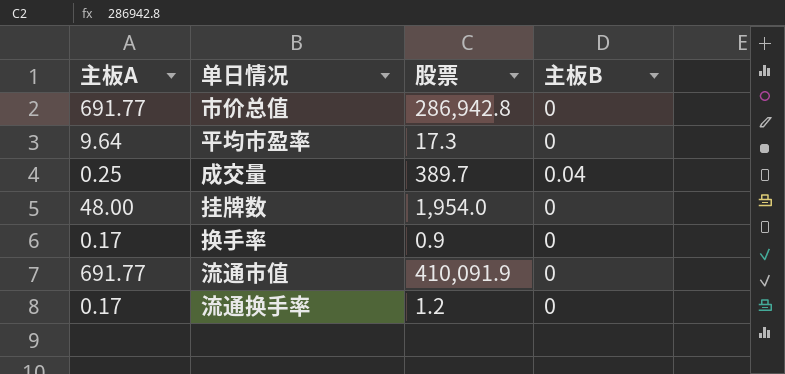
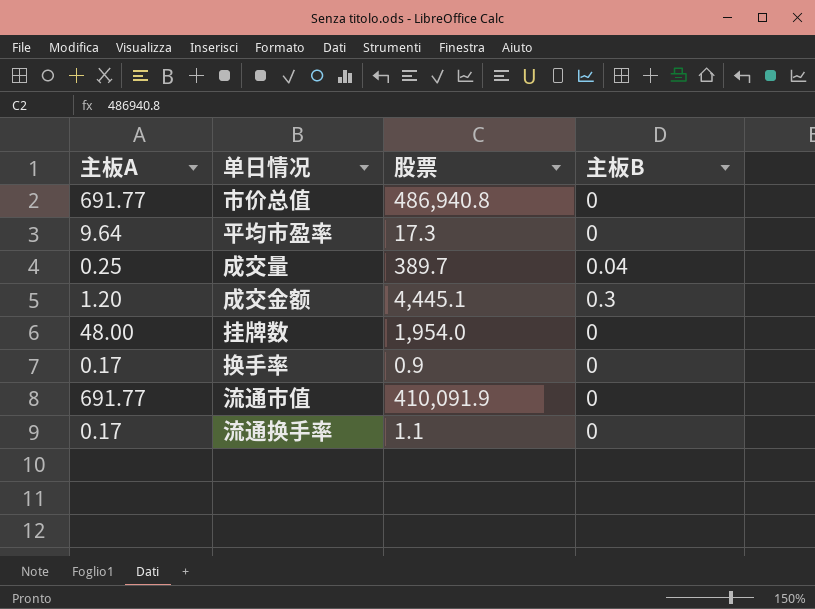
市价总值 | 股票: 286,942.8 -> 486,940.8
row 成交金额: none -> 1.20 | 4,445.1 | 0.3
流通换手率 | 股票: 1.2 -> 1.1

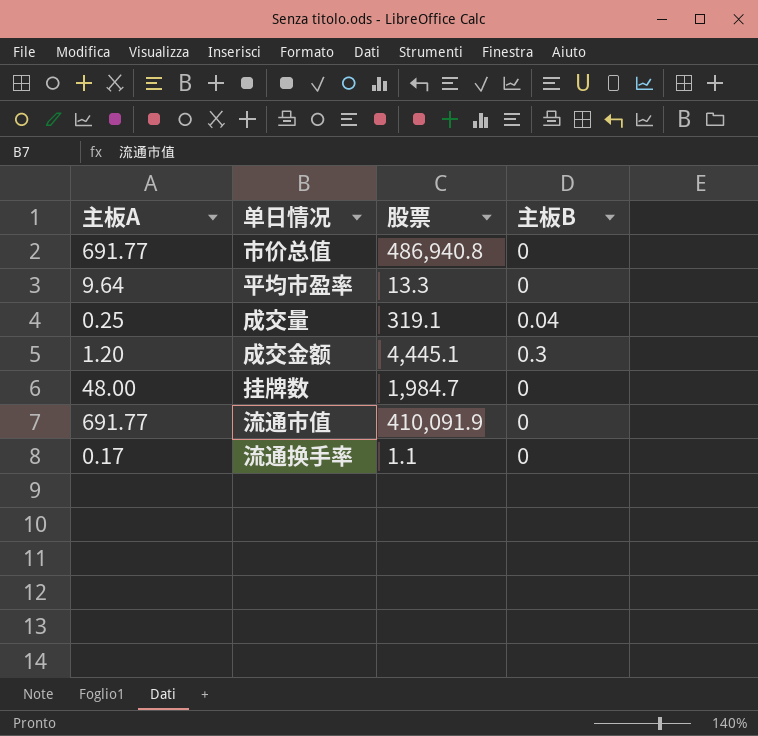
row 换手率: 0.17 | 0.9 | 0 -> none
平均市盈率 | 股票: 17.3 -> 13.3
成交量 | 股票: 389.7 -> 319.1
挂牌数 | 股票: 1,954.0 -> 1,984.7

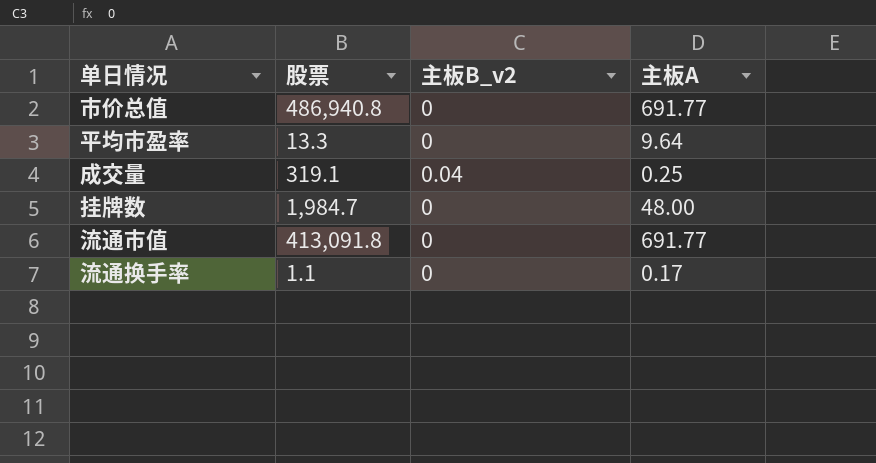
column name: 主板B -> 主板B_v2
column 主板A | position: 1 -> 4
row 成交金额: 1.20 | 4,445.1 | 0.3 -> none
流通市值 | 股票: 410,091.9 -> 413,091.8

